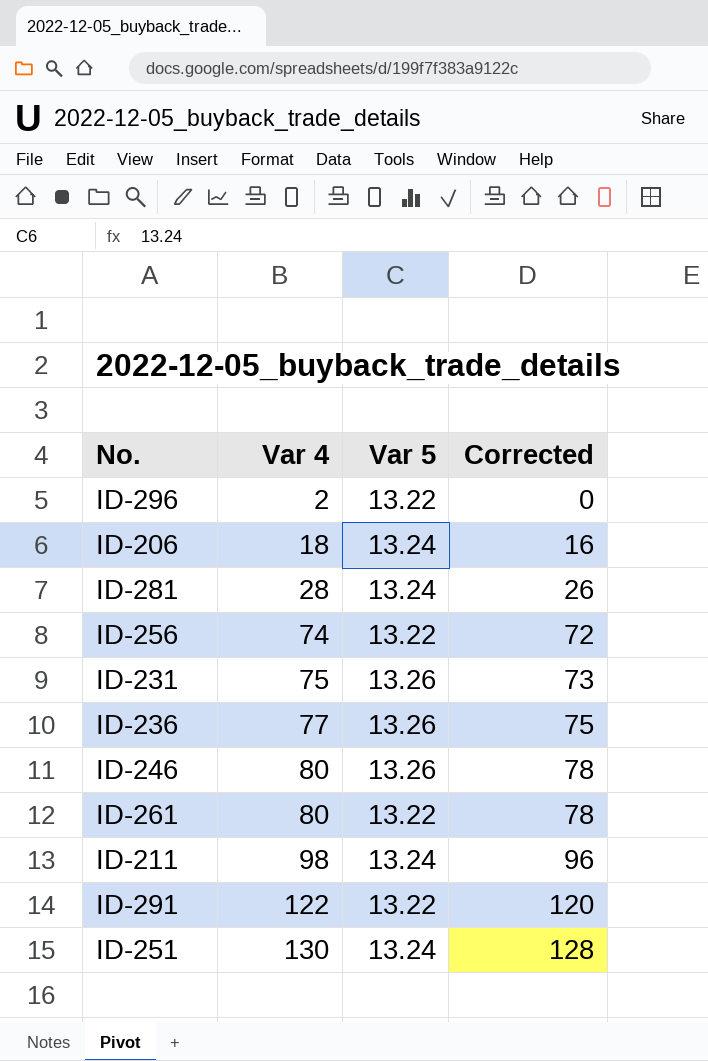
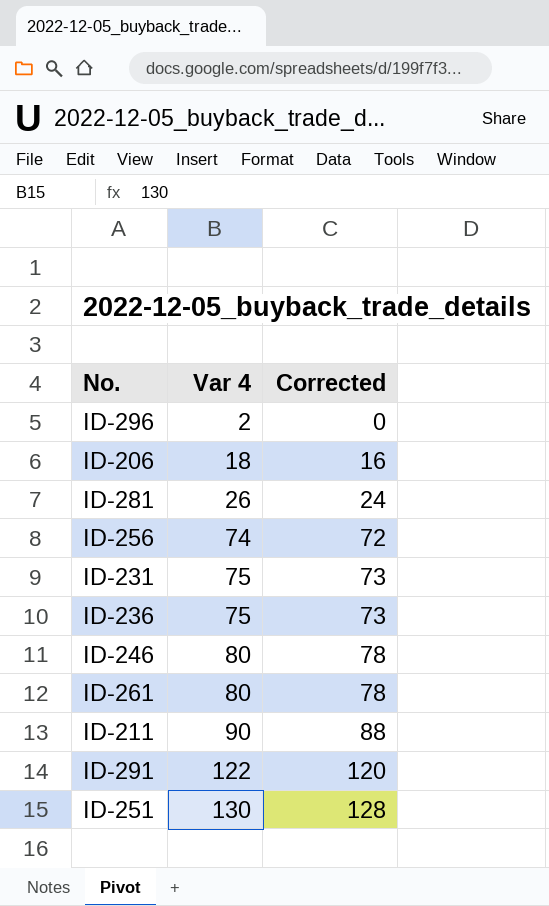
column Var 5 | position: 3 -> none
ID-281 | Var 4: 28 -> 26
ID-281 | Corrected: 26 -> 24
ID-236 | Var 4: 77 -> 75
ID-236 | Corrected: 75 -> 73
ID-211 | Var 4: 98 -> 90
ID-211 | Corrected: 96 -> 88

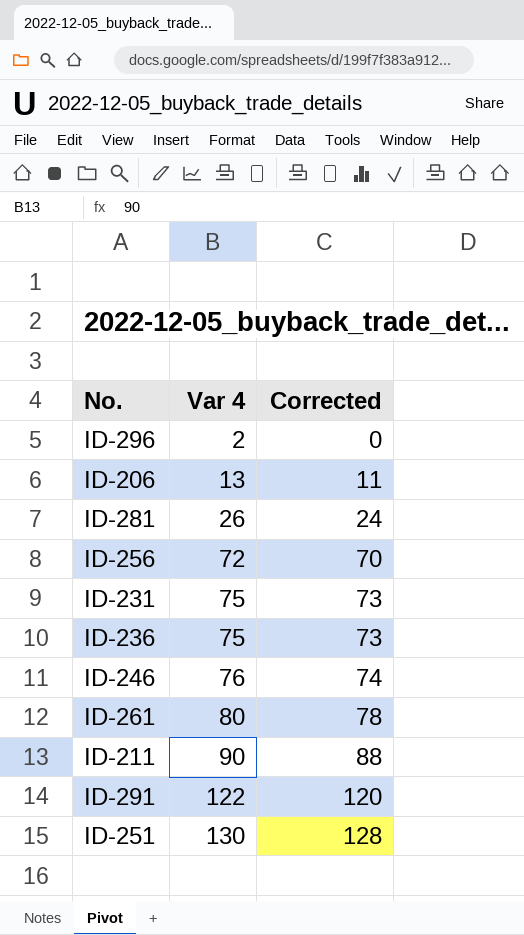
ID-206 | Var 4: 18 -> 13
ID-206 | Corrected: 16 -> 11
ID-256 | Var 4: 74 -> 72
ID-256 | Corrected: 72 -> 70
ID-246 | Var 4: 80 -> 76
ID-246 | Corrected: 78 -> 74

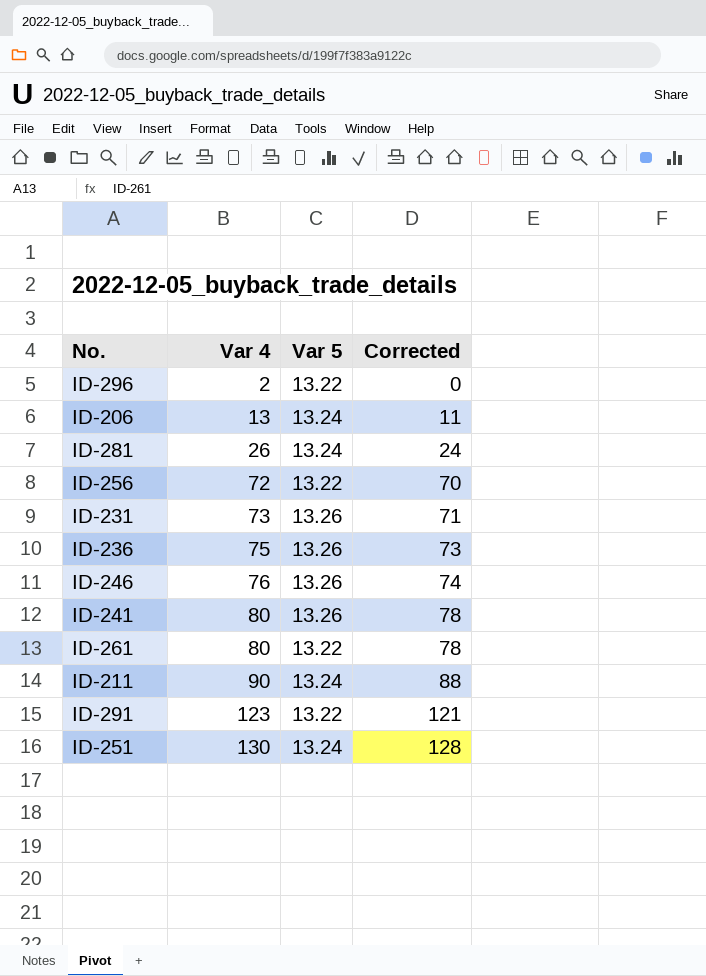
column Var 5 | position: none -> 3
ID-231 | Var 4: 75 -> 73
ID-231 | Corrected: 73 -> 71
row ID-241: none -> 80 | 13.26 | 78
ID-291 | Var 4: 122 -> 123
ID-291 | Corrected: 120 -> 121

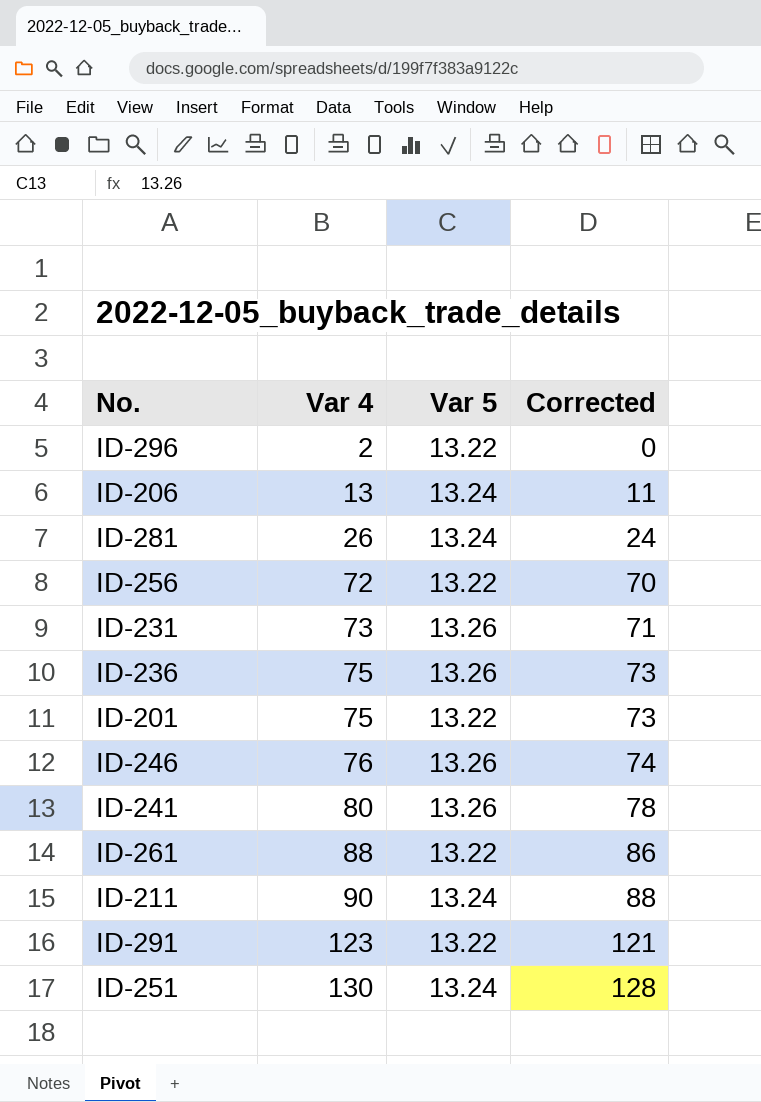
row ID-201: none -> 75 | 13.22 | 73
ID-261 | Var 4: 80 -> 88
ID-261 | Corrected: 78 -> 86

